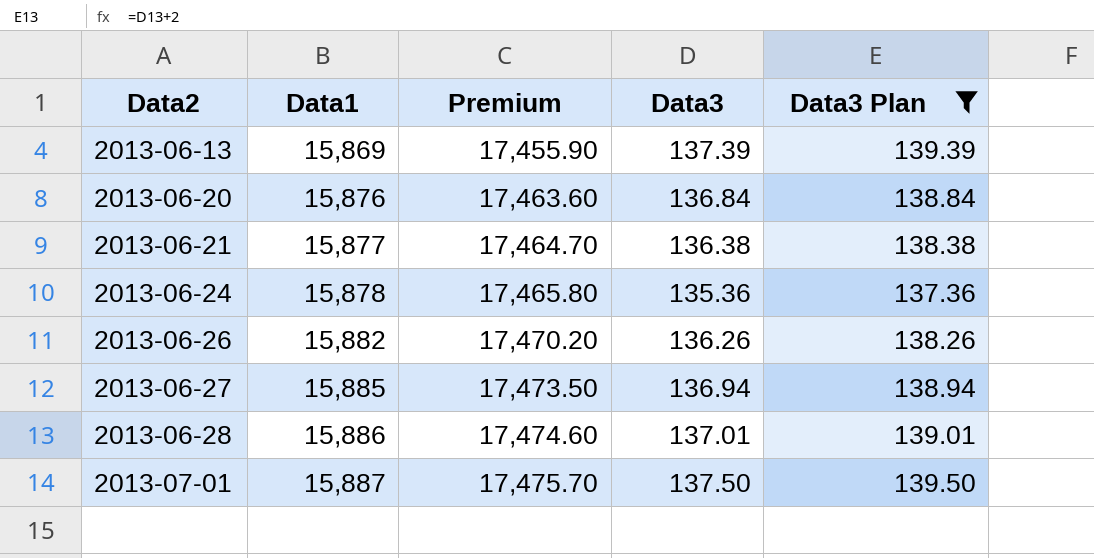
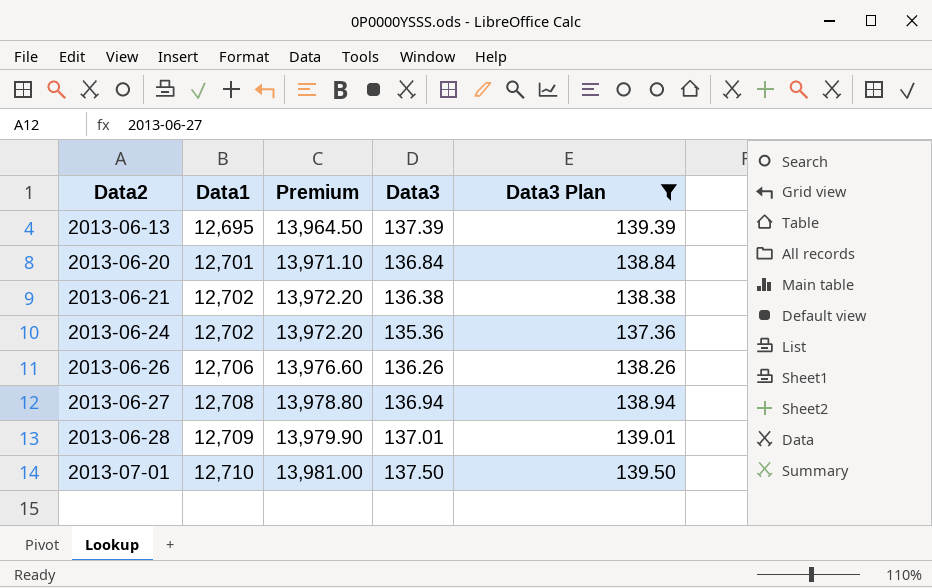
2013-06-13 | Data1: 15,869 -> 12,695
2013-06-13 | Premium: 17,455.90 -> 13,964.50
2013-06-20 | Data1: 15,876 -> 12,701
2013-06-20 | Premium: 17,463.60 -> 13,971.10
2013-06-21 | Data1: 15,877 -> 12,702
2013-06-21 | Premium: 17,464.70 -> 13,972.20
2013-06-24 | Data1: 15,878 -> 12,702
2013-06-24 | Premium: 17,465.80 -> 13,972.20
2013-06-26 | Data1: 15,882 -> 12,706
2013-06-26 | Premium: 17,470.20 -> 13,976.60
2013-06-27 | Data1: 15,885 -> 12,708
2013-06-27 | Premium: 17,473.50 -> 13,978.80
2013-06-28 | Data1: 15,886 -> 12,709
2013-06-28 | Premium: 17,474.60 -> 13,979.90
2013-07-01 | Data1: 15,887 -> 12,710
2013-07-01 | Premium: 17,475.70 -> 13,981.00

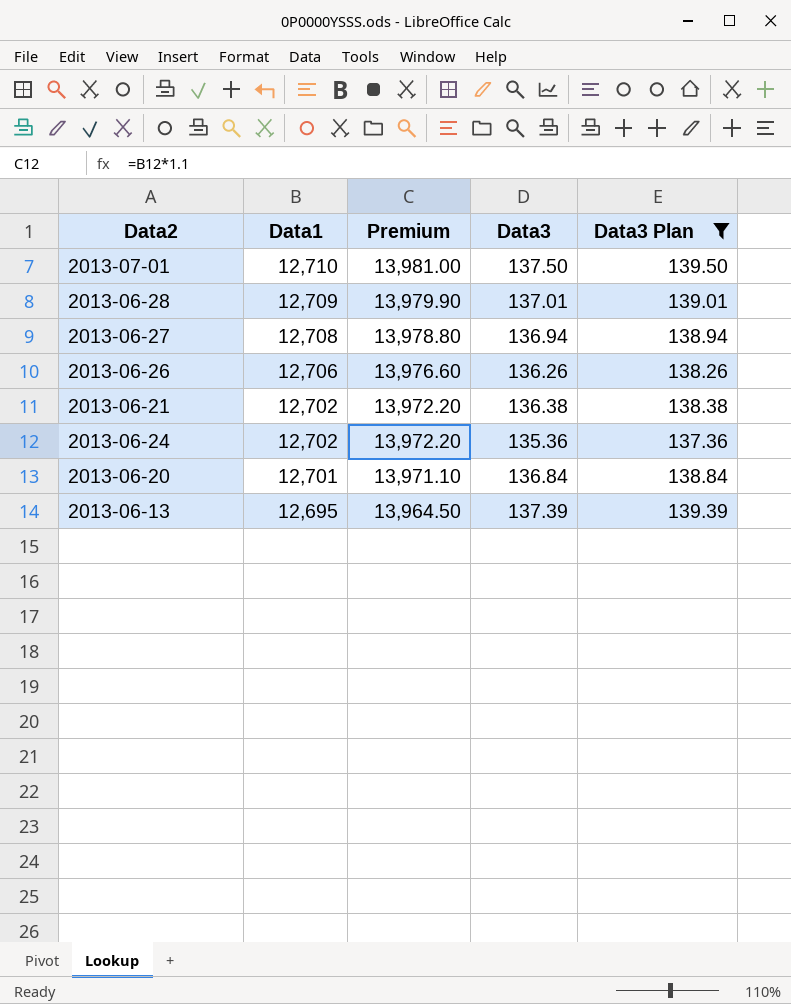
row order: Data2 ascending -> Data1 descending

